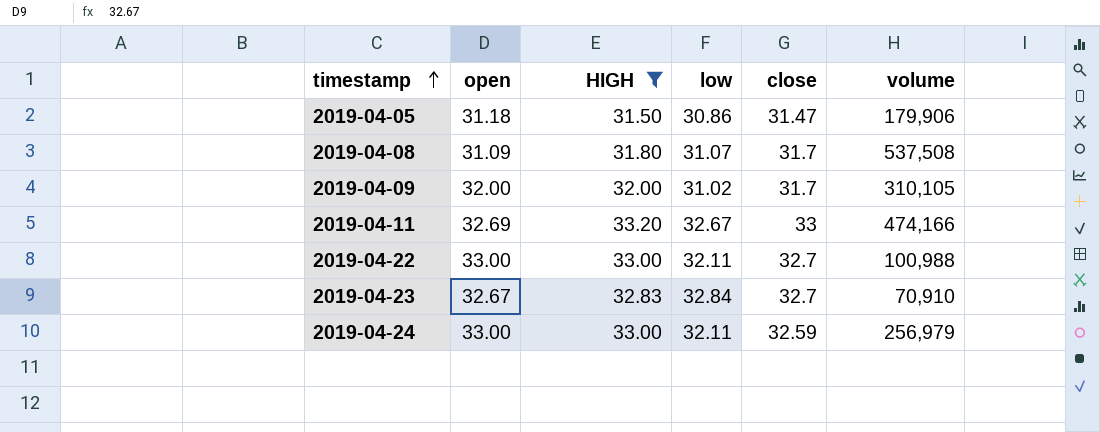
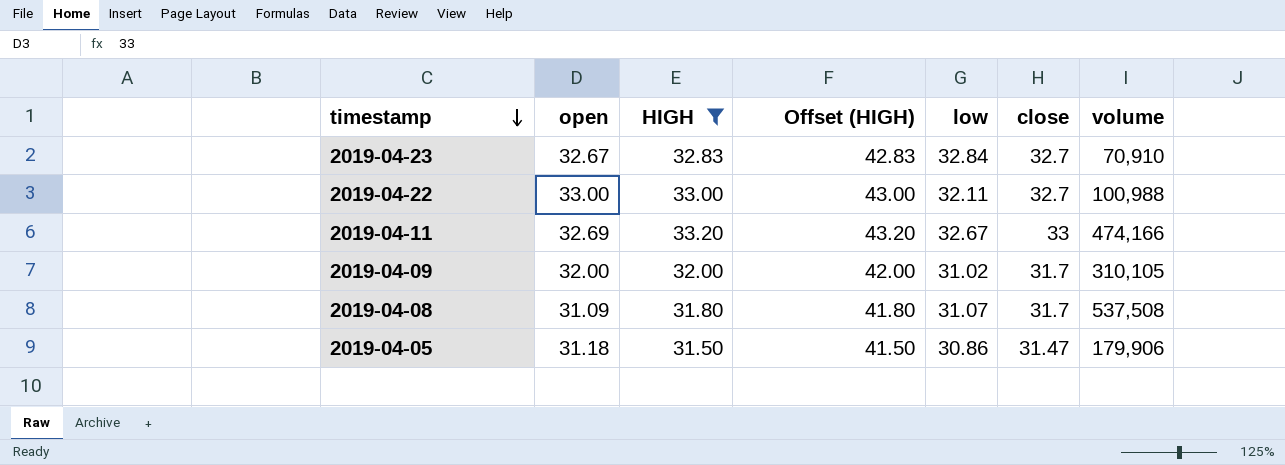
row order: timestamp ascending -> timestamp descending
column Offset (HIGH) | formula: none -> [HIGH] + 10
row 2019-04-24: 33.00 | 33.00 | 32.11 | 32.59 | 256,979 -> none

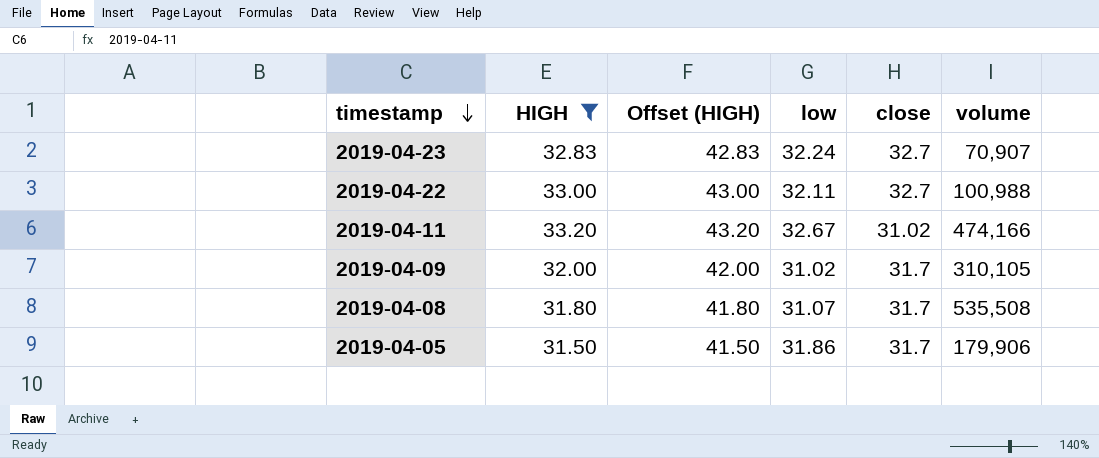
column open | position: 2 -> none
2019-04-23 | low: 32.84 -> 32.24
2019-04-23 | volume: 70,910 -> 70,907
2019-04-11 | close: 33 -> 31.02
2019-04-08 | volume: 537,508 -> 535,508
2019-04-05 | low: 30.86 -> 31.86
2019-04-05 | close: 31.47 -> 31.7

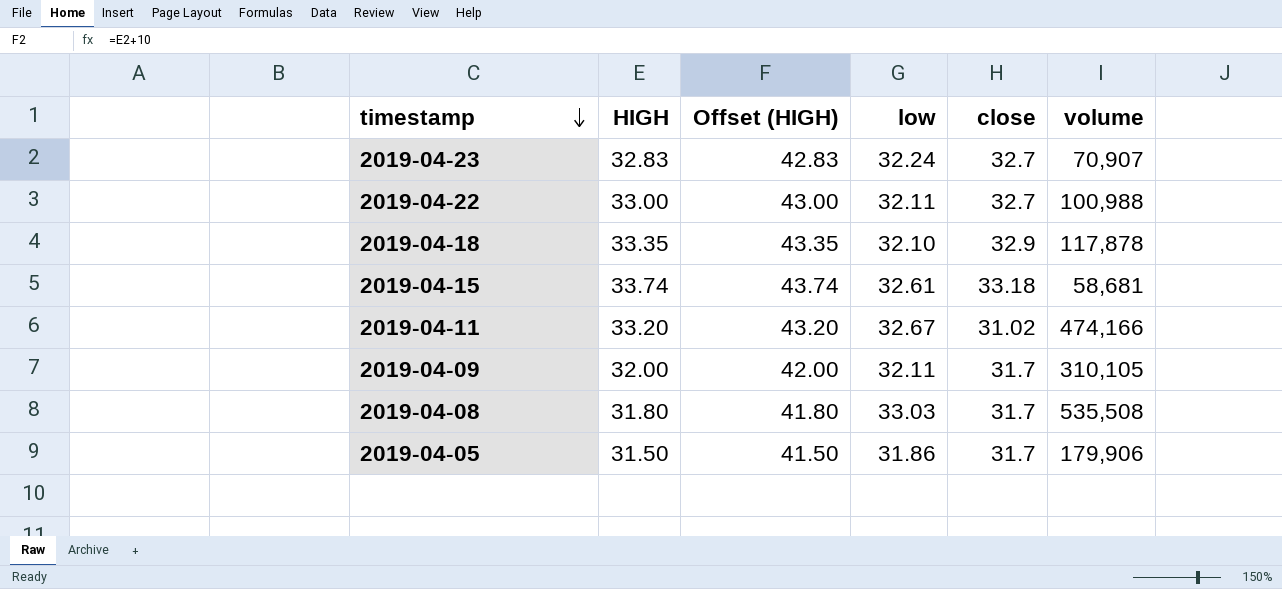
filter: HIGH <= 33.20 -> none
2019-04-09 | low: 31.02 -> 32.11
2019-04-08 | low: 31.07 -> 33.03

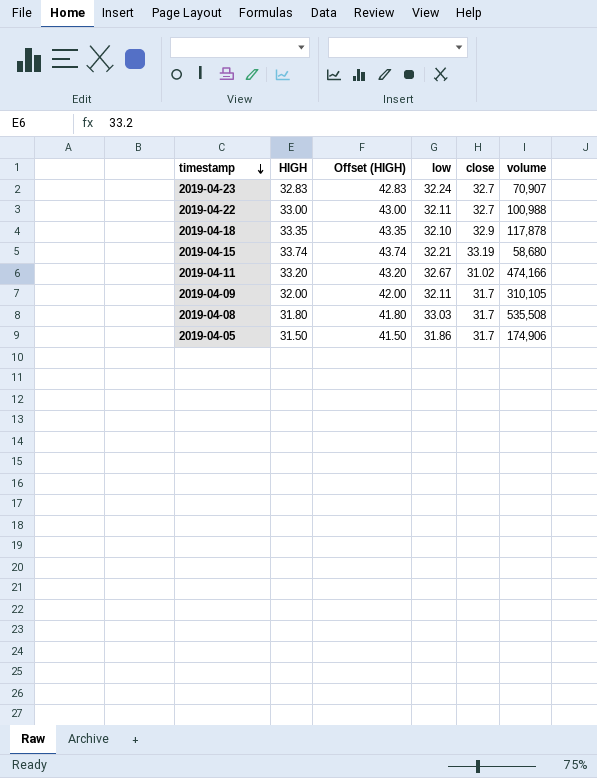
2019-04-15 | low: 32.61 -> 32.21
2019-04-15 | close: 33.18 -> 33.19
2019-04-15 | volume: 58,681 -> 58,680
2019-04-05 | volume: 179,906 -> 174,906

